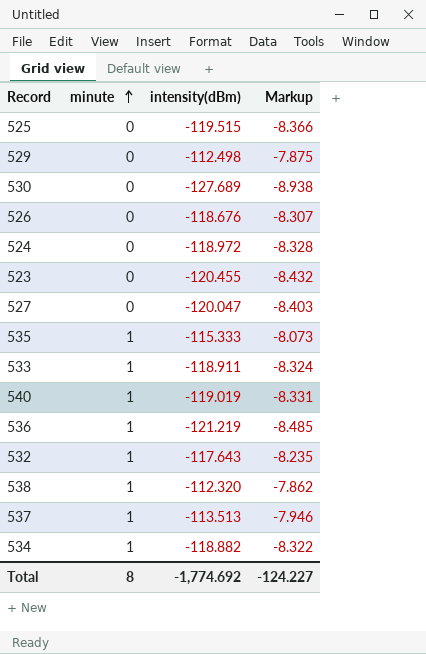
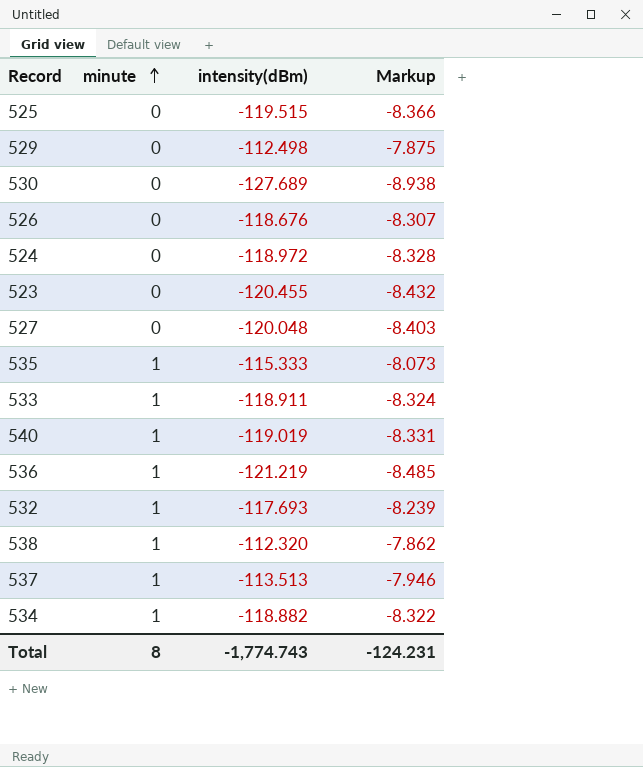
527 | intensity(dBm): -120.047 -> -120.048
532 | intensity(dBm): -117.643 -> -117.693
532 | Markup: -8.235 -> -8.239
Total | intensity(dBm): -1,774.692 -> -1,774.743
Total | Markup: -124.227 -> -124.231

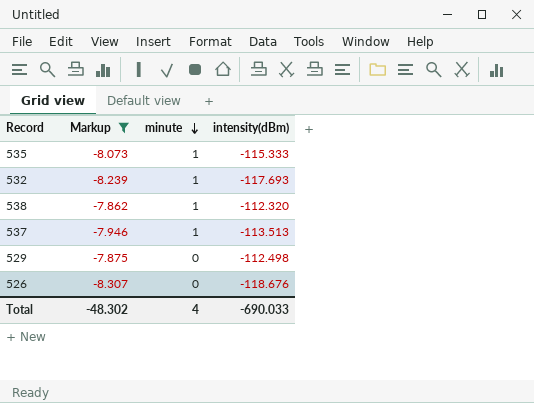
filter: none -> Markup >= -8.307
row order: minute ascending -> minute descending
column Markup | position: 4 -> 2
Total | Markup: -124.231 -> -48.302
Total | minute: 8 -> 4
Total | intensity(dBm): -1,774.743 -> -690.033

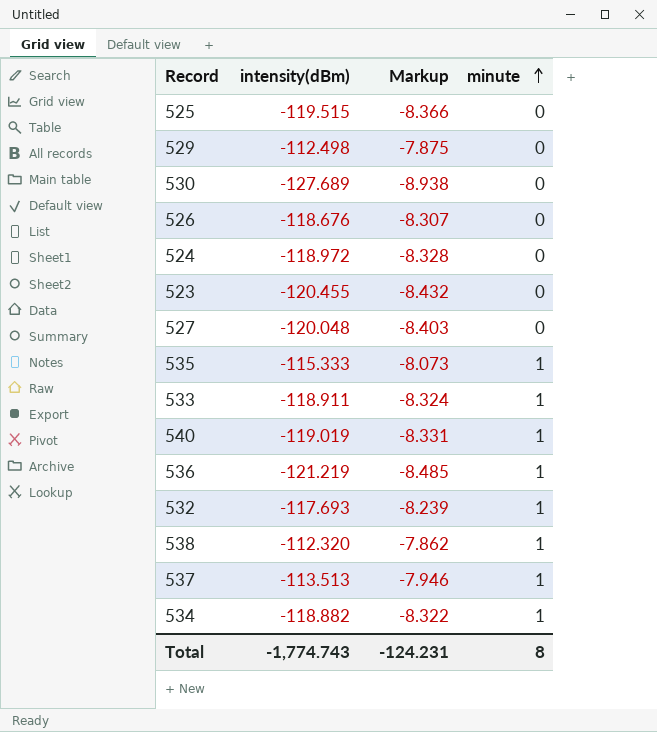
filter: Markup >= -8.307 -> none
row order: minute descending -> minute ascending
column intensity(dBm) | position: 4 -> 2
Total | intensity(dBm): -690.033 -> -1,774.743
Total | Markup: -48.302 -> -124.231
Total | minute: 4 -> 8

